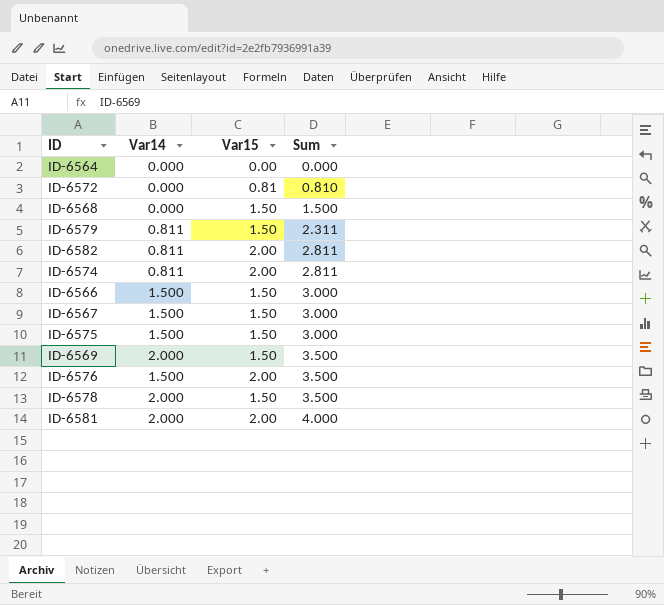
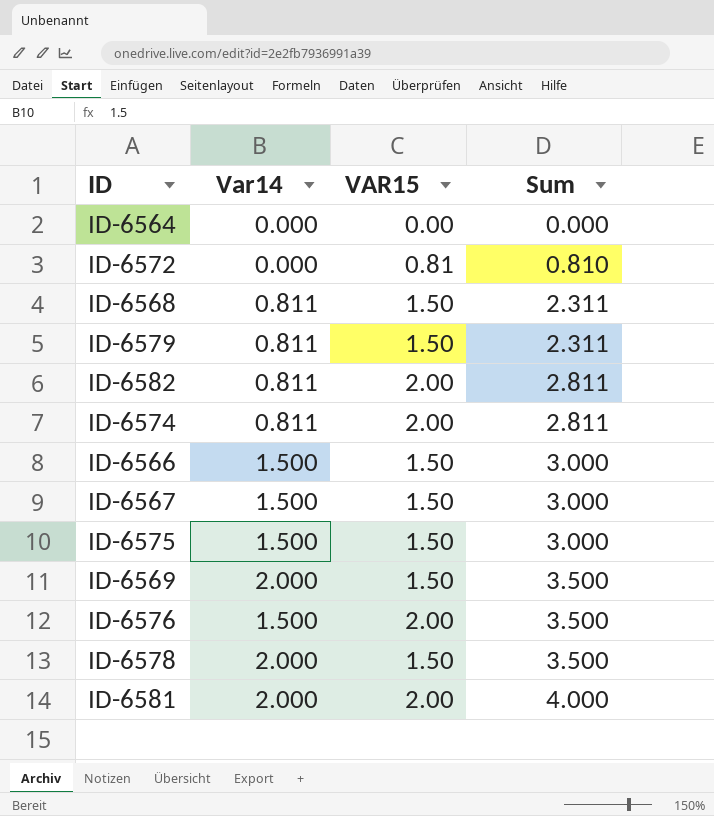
column name: Var15 -> VAR15
ID-6568 | Var14: 0.000 -> 0.811
ID-6568 | Sum: 1.500 -> 2.311

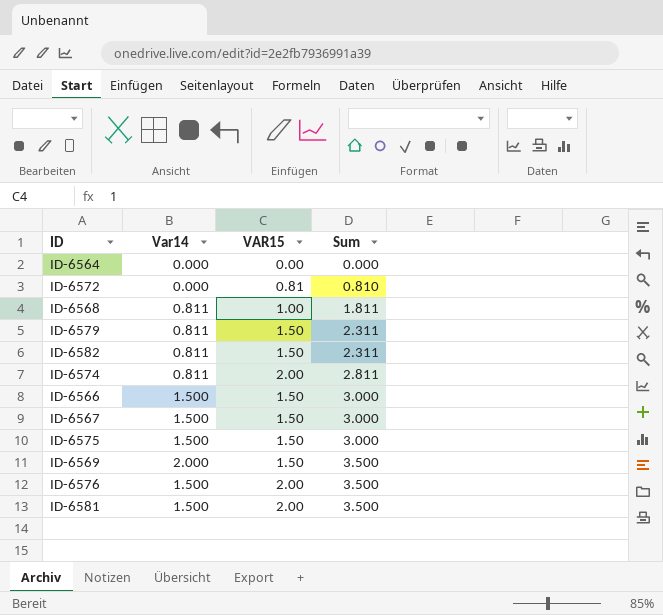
row ID-6578: 2.000 | 1.50 | 3.500 -> none
ID-6568 | VAR15: 1.50 -> 1.00
ID-6568 | Sum: 2.311 -> 1.811
ID-6582 | VAR15: 2.00 -> 1.50
ID-6582 | Sum: 2.811 -> 2.311
ID-6581 | Var14: 2.000 -> 1.500
ID-6581 | Sum: 4.000 -> 3.500

